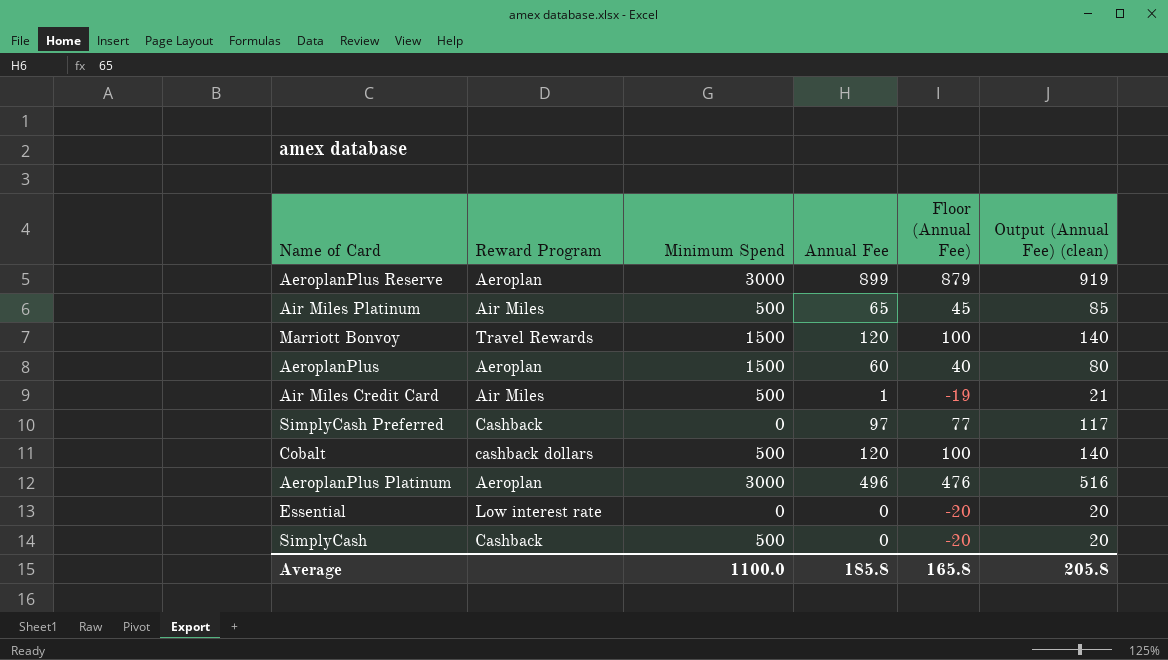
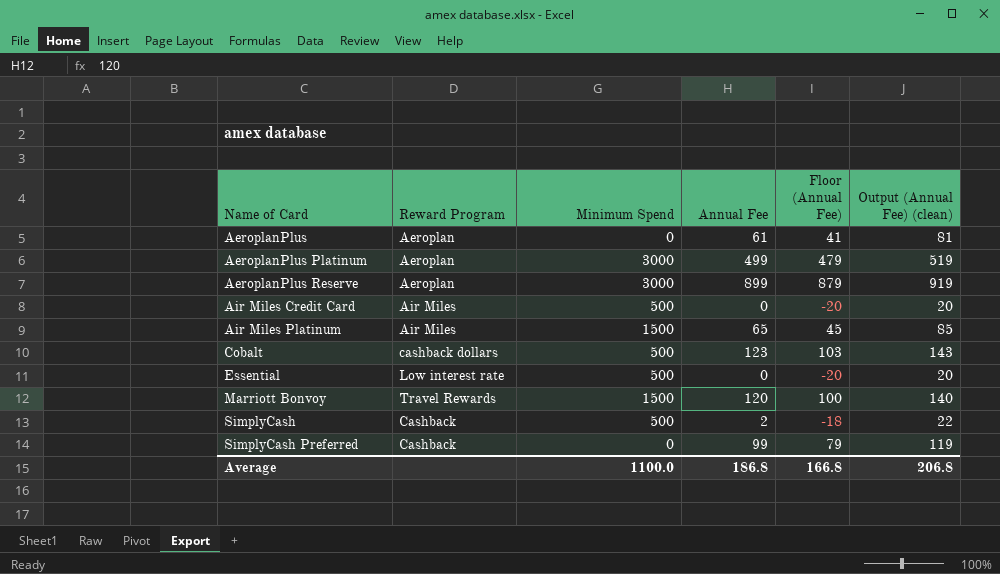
row order: none -> Name of Card ascending
AeroplanPlus | Minimum Spend: 1500 -> 0
AeroplanPlus | Annual Fee: 60 -> 61
AeroplanPlus | Floor (Annual Fee): 40 -> 41
AeroplanPlus | Output (Annual Fee) (clean): 80 -> 81
AeroplanPlus Platinum | Annual Fee: 496 -> 499
AeroplanPlus Platinum | Floor (Annual Fee): 476 -> 479
AeroplanPlus Platinum | Output (Annual Fee) (clean): 516 -> 519
Air Miles Credit Card | Annual Fee: 1 -> 0
Air Miles Credit Card | Floor (Annual Fee): -19 -> -20
Air Miles Credit Card | Output (Annual Fee) (clean): 21 -> 20
Air Miles Platinum | Minimum Spend: 500 -> 1500
Cobalt | Annual Fee: 120 -> 123
Cobalt | Floor (Annual Fee): 100 -> 103
Cobalt | Output (Annual Fee) (clean): 140 -> 143
Essential | Minimum Spend: 0 -> 500
SimplyCash | Annual Fee: 0 -> 2
SimplyCash | Floor (Annual Fee): -20 -> -18
SimplyCash | Output (Annual Fee) (clean): 20 -> 22
SimplyCash Preferred | Annual Fee: 97 -> 99
SimplyCash Preferred | Floor (Annual Fee): 77 -> 79
SimplyCash Preferred | Output (Annual Fee) (clean): 117 -> 119
Average | Annual Fee: 185.8 -> 186.8
Average | Floor (Annual Fee): 165.8 -> 166.8
Average | Output (Annual Fee) (clean): 205.8 -> 206.8

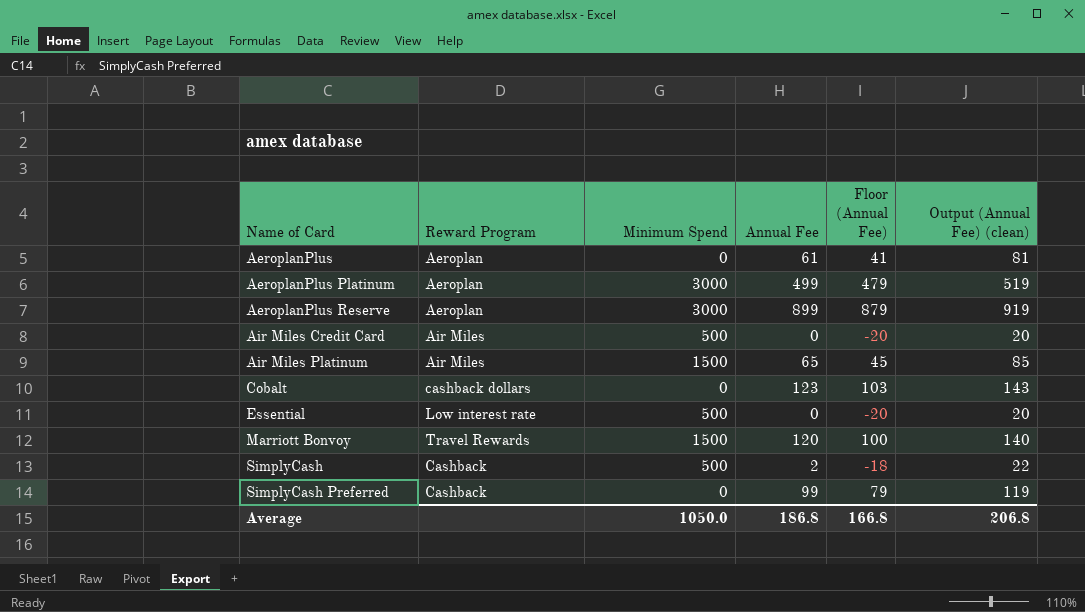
Cobalt | Minimum Spend: 500 -> 0
Average | Minimum Spend: 1100.0 -> 1050.0

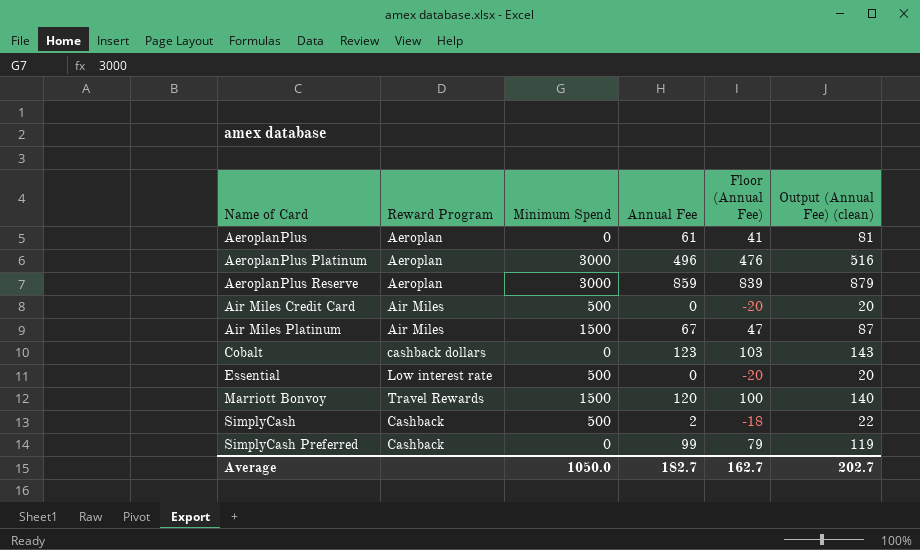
AeroplanPlus Platinum | Annual Fee: 499 -> 496
AeroplanPlus Platinum | Floor (Annual Fee): 479 -> 476
AeroplanPlus Platinum | Output (Annual Fee) (clean): 519 -> 516
AeroplanPlus Reserve | Annual Fee: 899 -> 859
AeroplanPlus Reserve | Floor (Annual Fee): 879 -> 839
AeroplanPlus Reserve | Output (Annual Fee) (clean): 919 -> 879
Air Miles Platinum | Annual Fee: 65 -> 67
Air Miles Platinum | Floor (Annual Fee): 45 -> 47
Air Miles Platinum | Output (Annual Fee) (clean): 85 -> 87
Average | Annual Fee: 186.8 -> 182.7
Average | Floor (Annual Fee): 166.8 -> 162.7
Average | Output (Annual Fee) (clean): 206.8 -> 202.7

